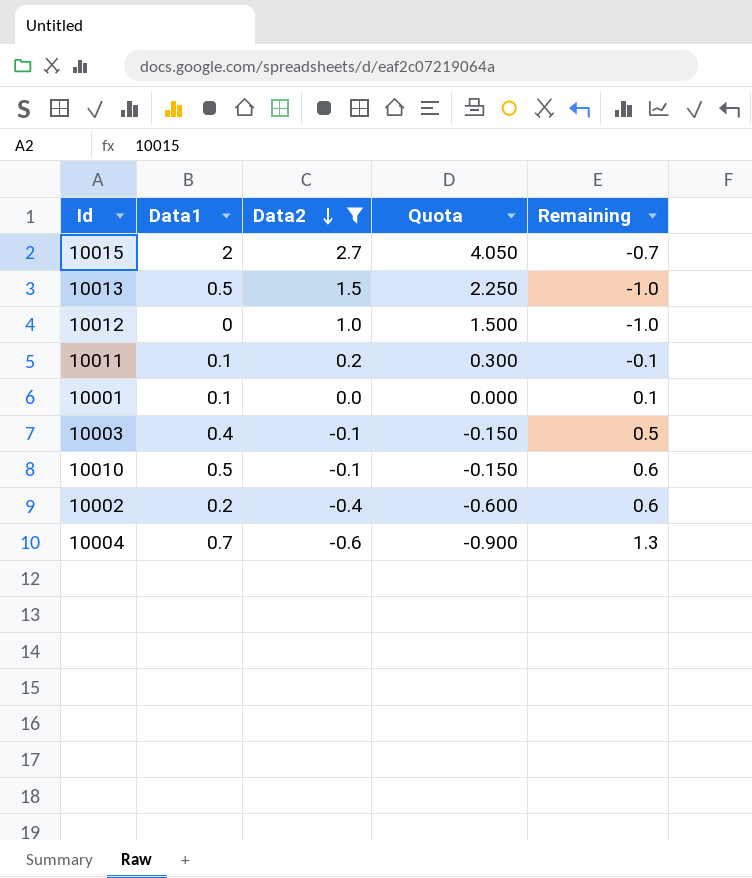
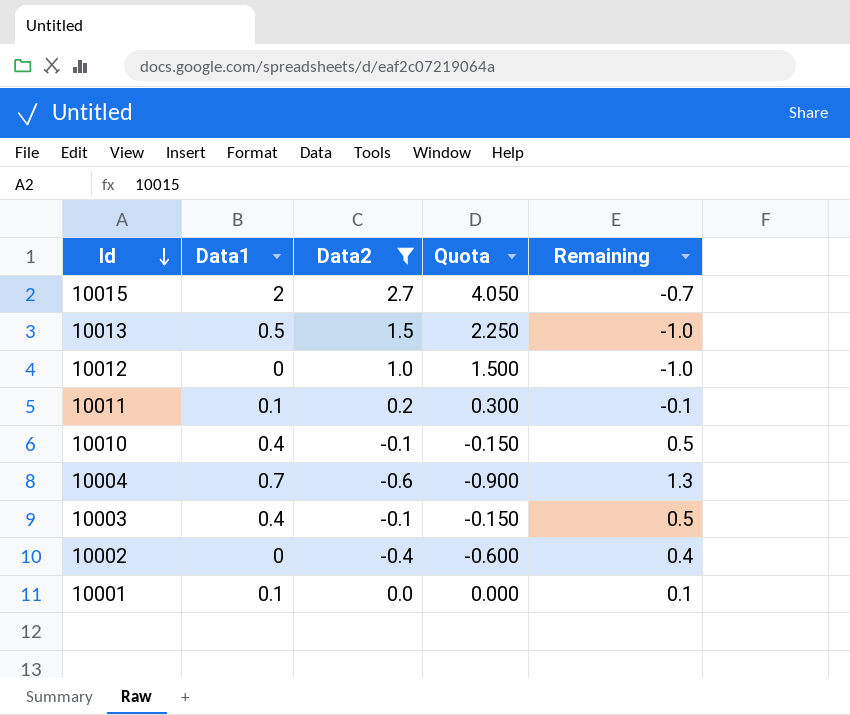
row order: Data2 descending -> Id descending
10010 | Data1: 0.5 -> 0.4
10010 | Remaining: 0.6 -> 0.5
10002 | Data1: 0.2 -> 0
10002 | Remaining: 0.6 -> 0.4

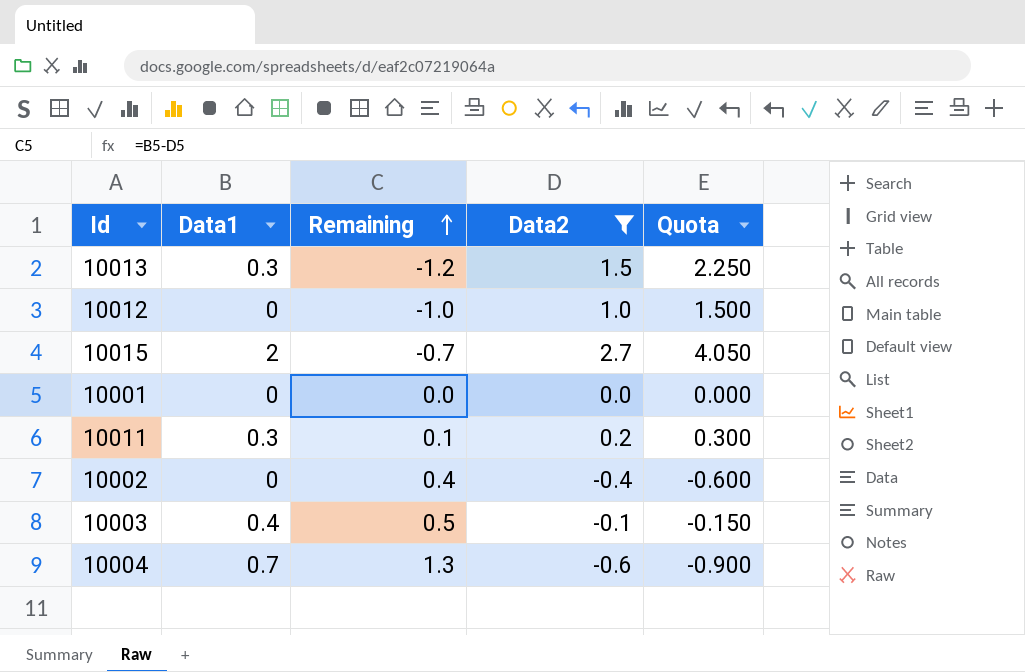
row order: Id descending -> Remaining ascending
column Remaining | position: 5 -> 3
row 10010: 0.4 | -0.1 | -0.150 | 0.5 -> none
10013 | Data1: 0.5 -> 0.3
10013 | Remaining: -1.0 -> -1.2
10001 | Data1: 0.1 -> 0
10001 | Remaining: 0.1 -> 0.0
10011 | Data1: 0.1 -> 0.3
10011 | Remaining: -0.1 -> 0.1

